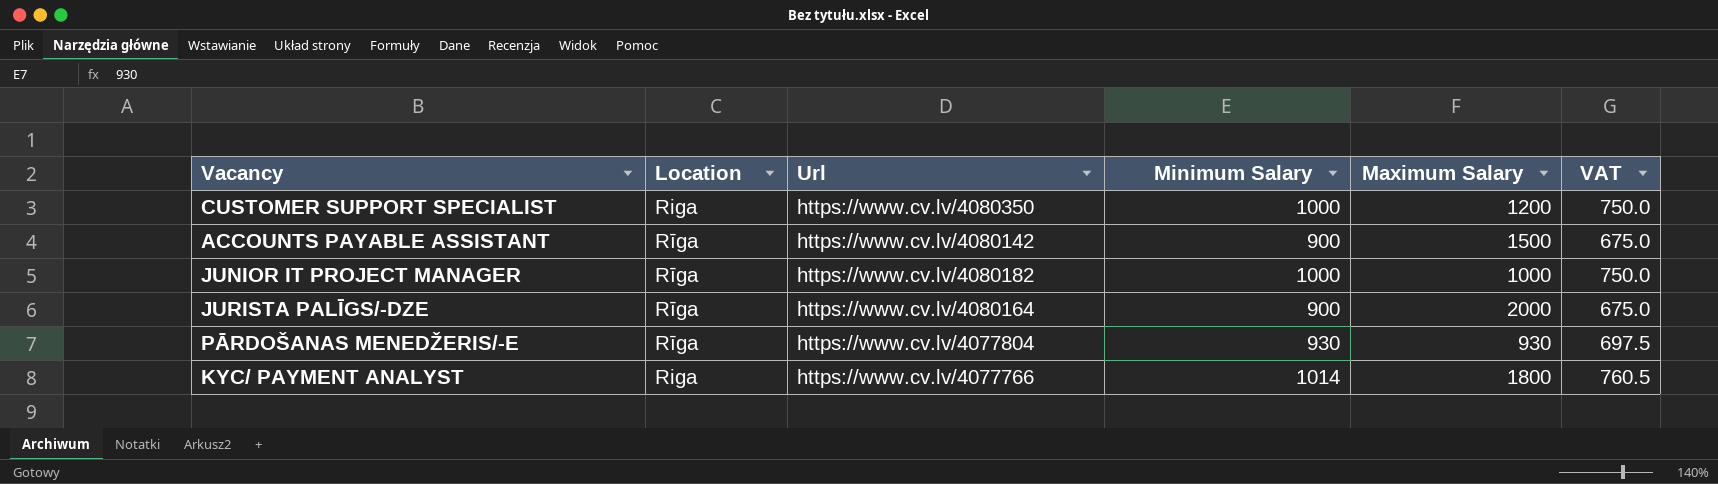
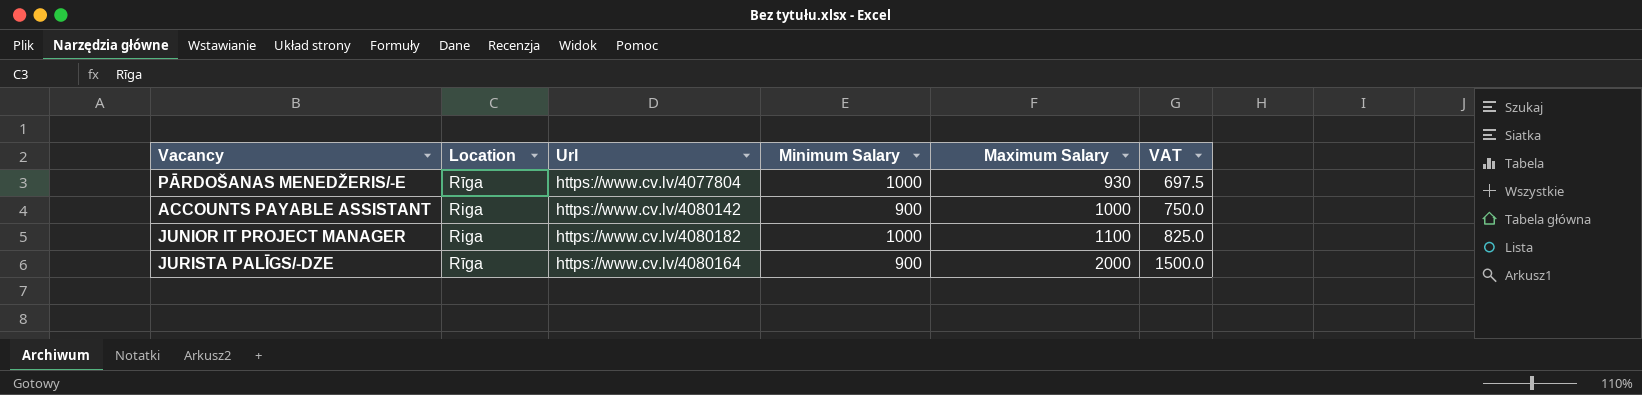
row order: none -> Maximum Salary ascending
column VAT | formula: [Minimum Salary] * 0.75 -> [Maximum Salary] * 0.75
row CUSTOMER SUPPORT SPECIALIST: Riga | https://www.cv.lv/4080350 | 1000 | 1200 | 750.0 -> none
row KYC/ PAYMENT ANALYST: Riga | https://www.cv.lv/4077766 | 1014 | 1800 | 760.5 -> none
PĀRDOŠANAS MENEDŽERIS/-E | Minimum Salary: 930 -> 1000
ACCOUNTS PAYABLE ASSISTANT | Location: Rīga -> Riga
ACCOUNTS PAYABLE ASSISTANT | Maximum Salary: 1500 -> 1000
JUNIOR IT PROJECT MANAGER | Location: Rīga -> Riga
JUNIOR IT PROJECT MANAGER | Maximum Salary: 1000 -> 1100

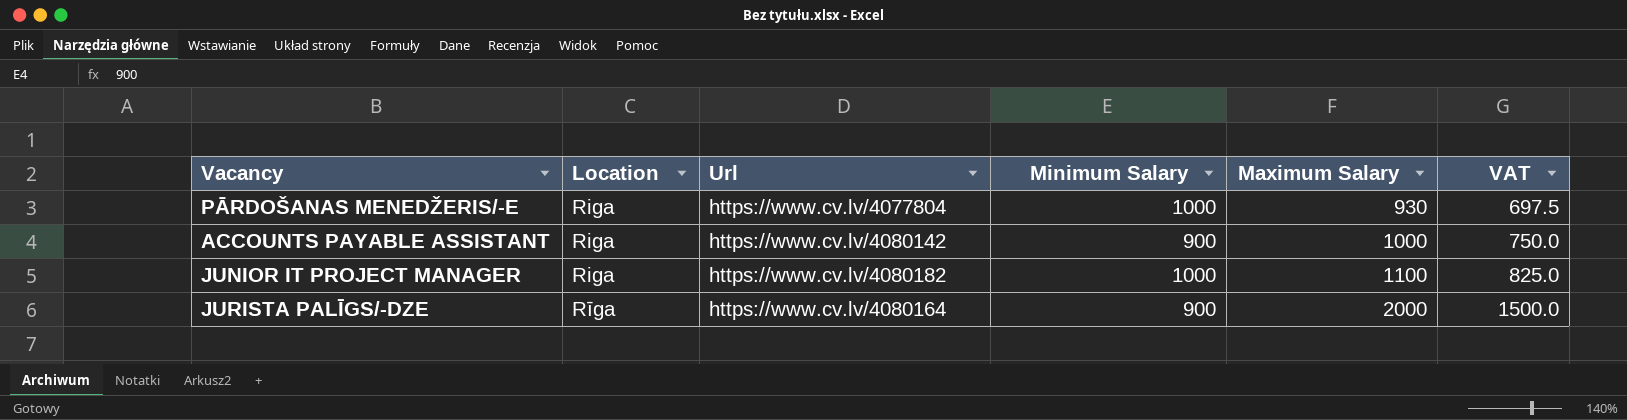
PĀRDOŠANAS MENEDŽERIS/-E | Location: Rīga -> Riga

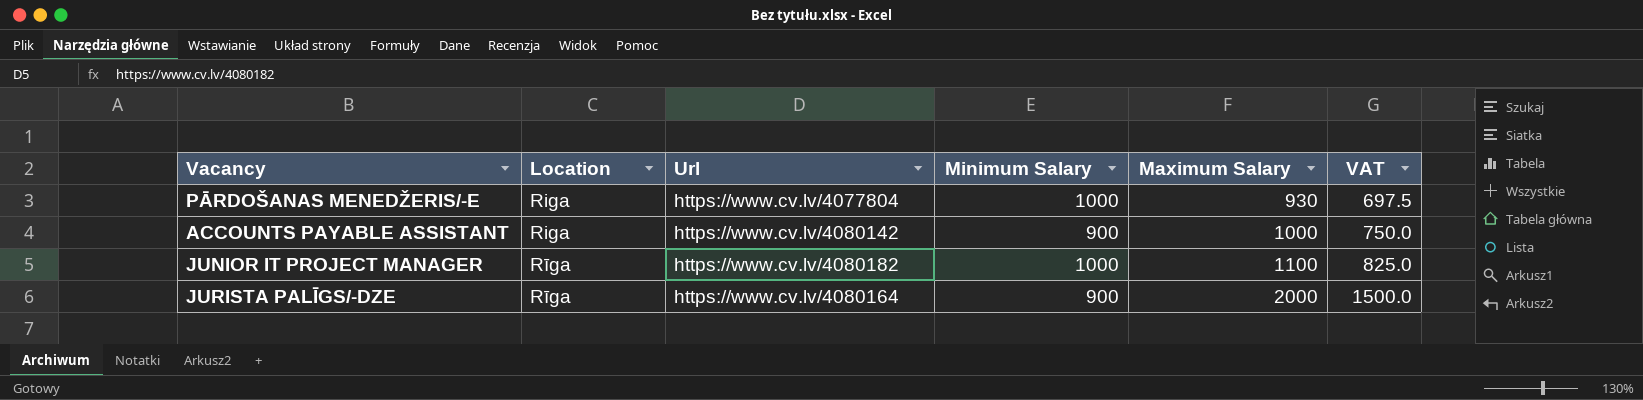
JUNIOR IT PROJECT MANAGER | Location: Riga -> Rīga

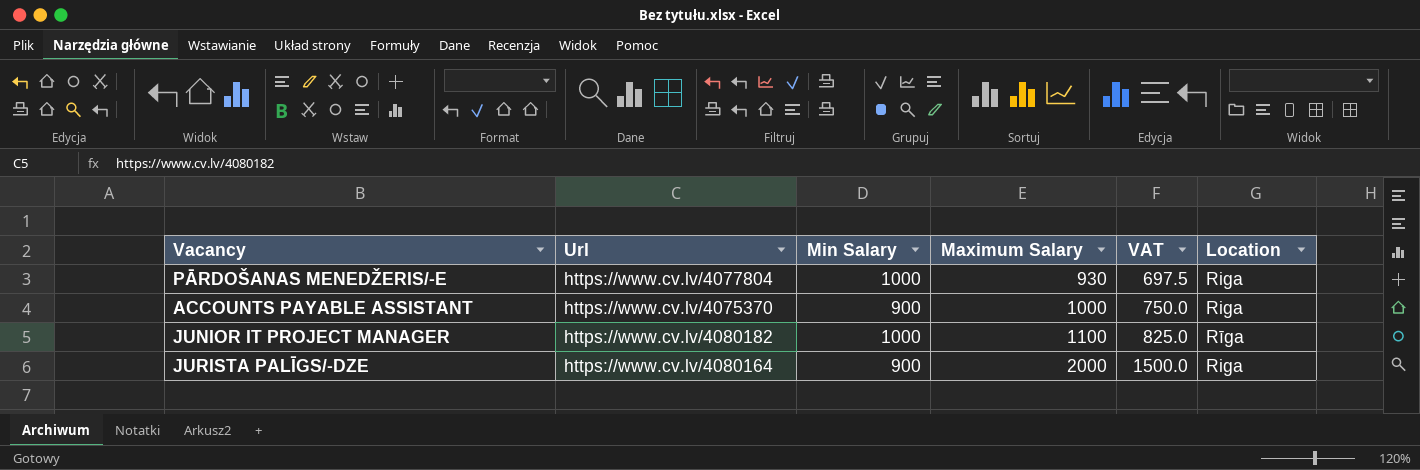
column name: Minimum Salary -> Min Salary
column Location | position: 2 -> 6
ACCOUNTS PAYABLE ASSISTANT | Url: https://www.cv.lv/4080142 -> https://www.cv.lv/4075370
JURISTA PALĪGS/-DZE | Location: Rīga -> Riga

